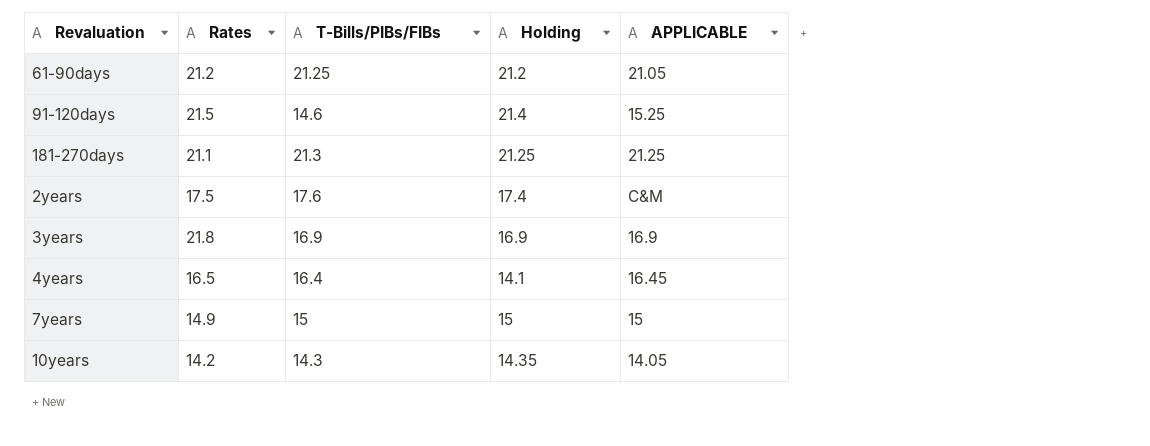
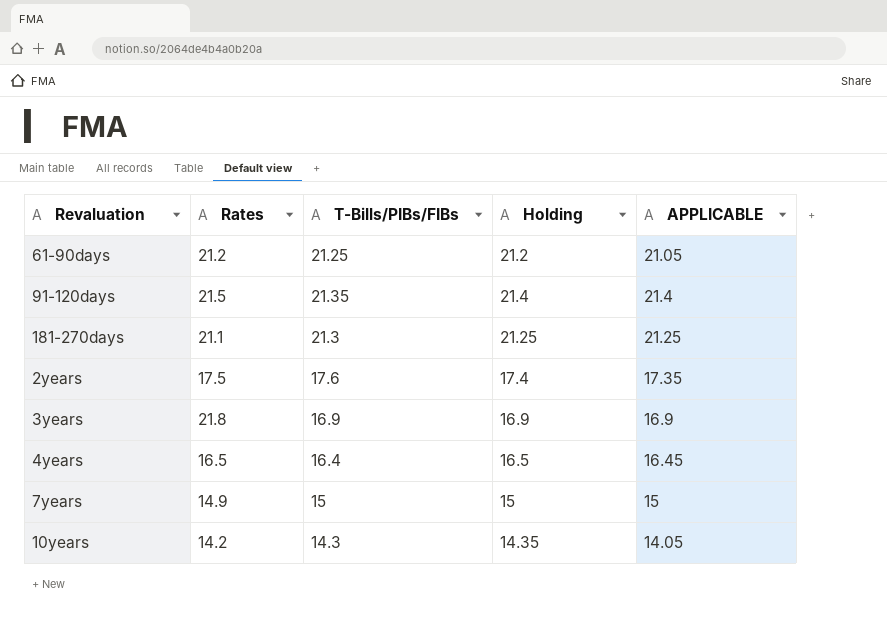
91-120days | T-Bills/PIBs/FIBs: 14.6 -> 21.35
91-120days | APPLICABLE: 15.25 -> 21.4
2years | APPLICABLE: C&M -> 17.35
4years | Holding: 14.1 -> 16.5

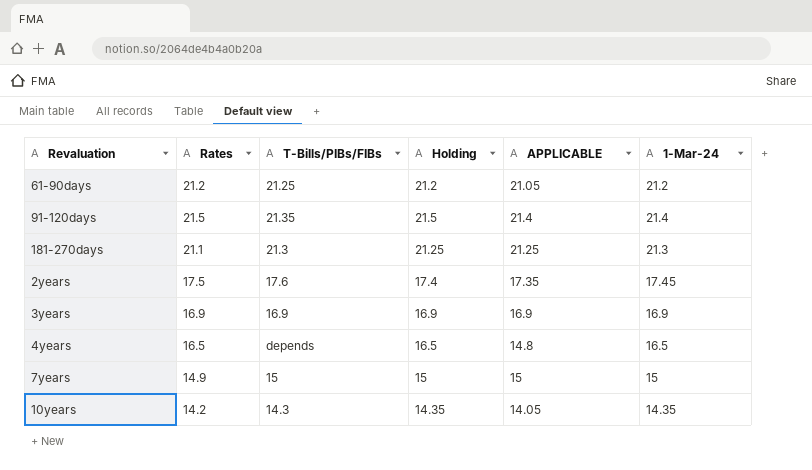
column 1-Mar-24 | position: none -> 6
91-120days | Holding: 21.4 -> 21.5
3years | Rates: 21.8 -> 16.9
4years | T-Bills/PIBs/FIBs: 16.4 -> depends
4years | APPLICABLE: 16.45 -> 14.8

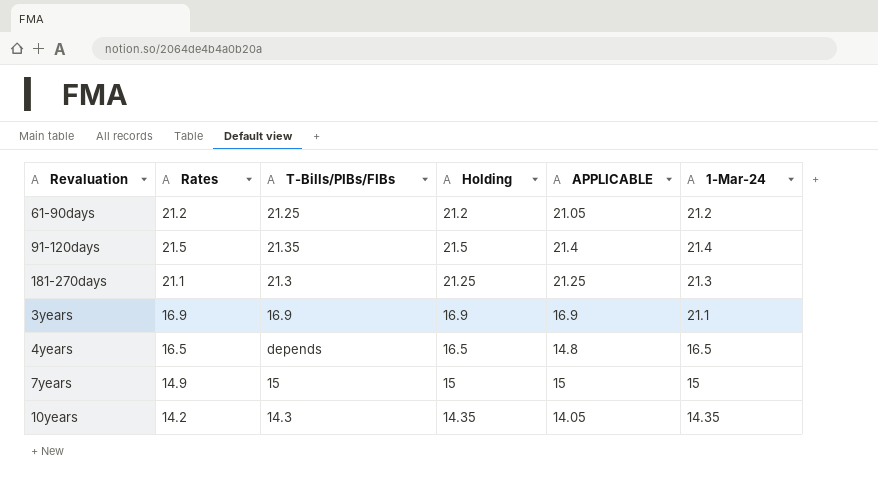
row 2years: 17.5 | 17.6 | 17.4 | 17.35 | 17.45 -> none
3years | 1-Mar-24: 16.9 -> 21.1

